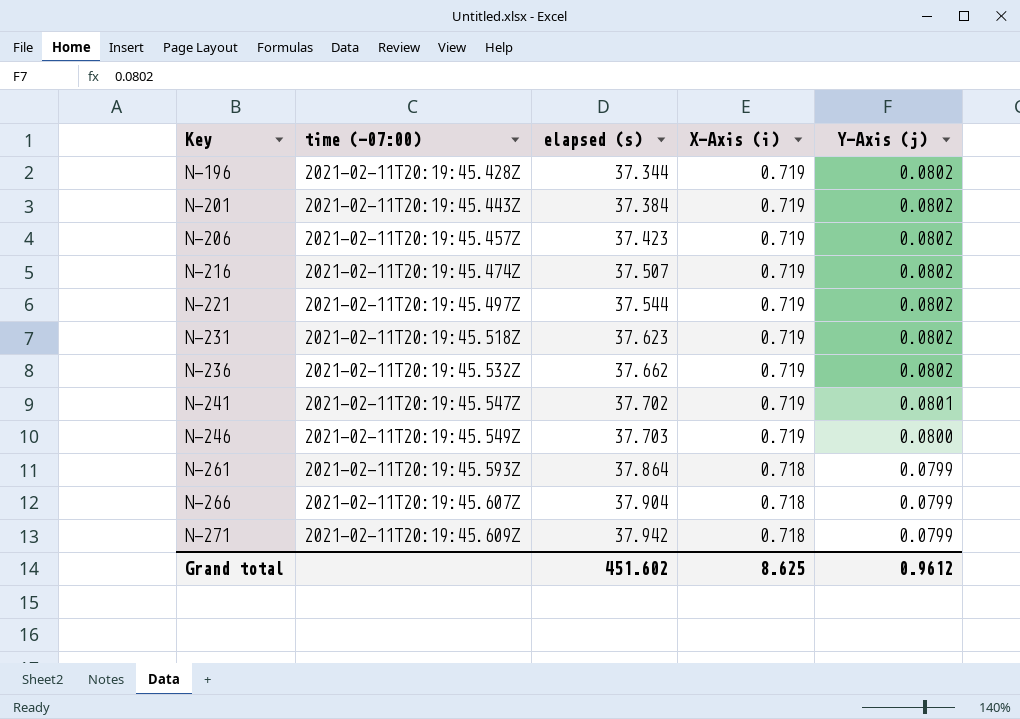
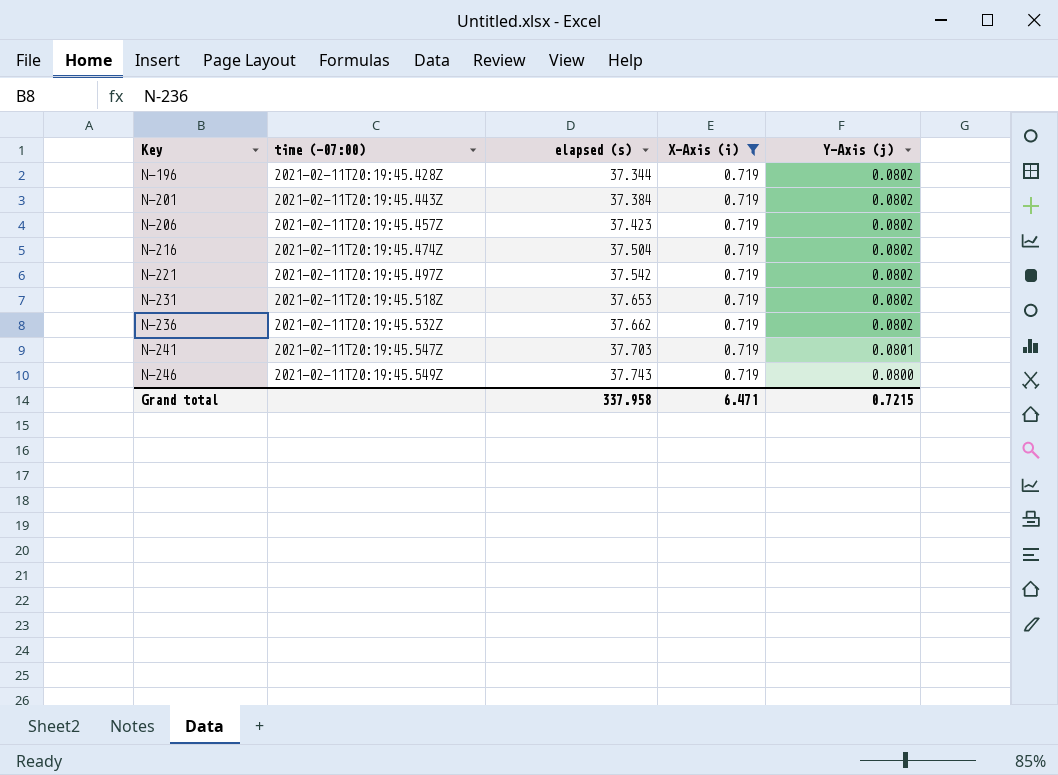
filter: none -> X-Axis (i) = 0.719
N-216 | elapsed (s): 37.507 -> 37.504
N-221 | elapsed (s): 37.544 -> 37.542
N-231 | elapsed (s): 37.623 -> 37.653
N-241 | elapsed (s): 37.702 -> 37.703
N-246 | elapsed (s): 37.703 -> 37.743
Grand total | elapsed (s): 451.602 -> 337.958
Grand total | X-Axis (i): 8.625 -> 6.471
Grand total | Y-Axis (j): 0.9612 -> 0.7215

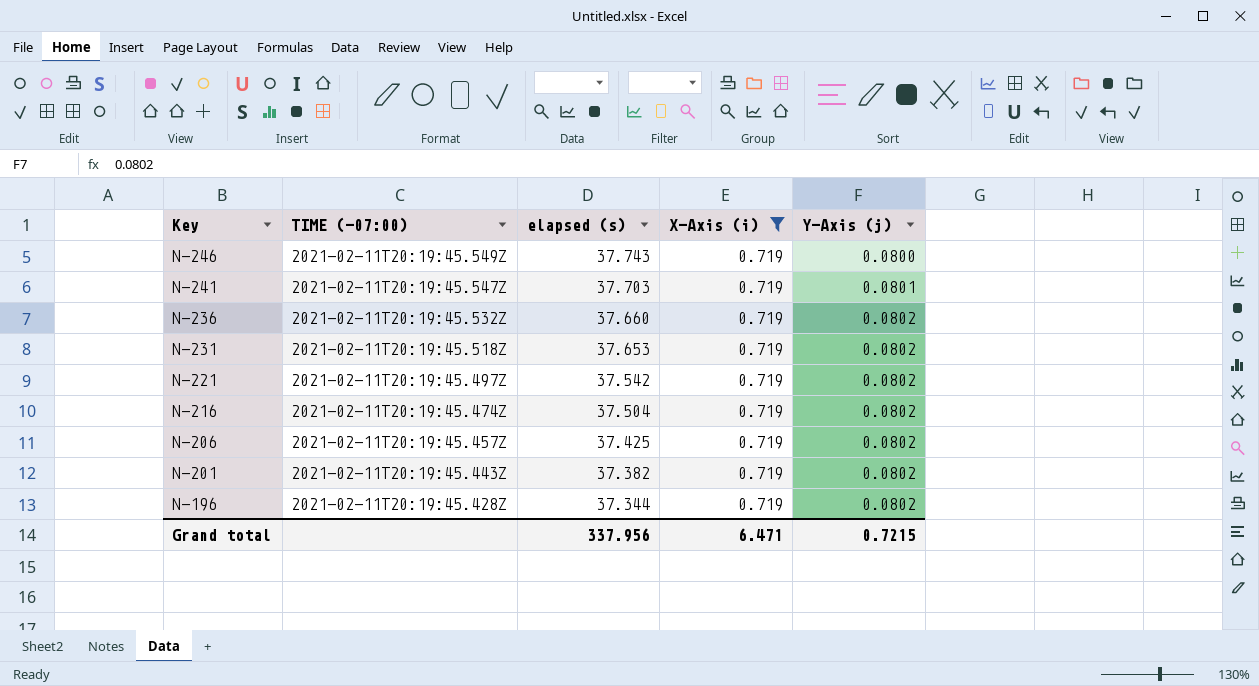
row order: Key ascending -> Key descending
column name: time (-07:00) -> TIME (-07:00)
N-236 | elapsed (s): 37.662 -> 37.660
N-206 | elapsed (s): 37.423 -> 37.425
N-201 | elapsed (s): 37.384 -> 37.382
Grand total | elapsed (s): 337.958 -> 337.956

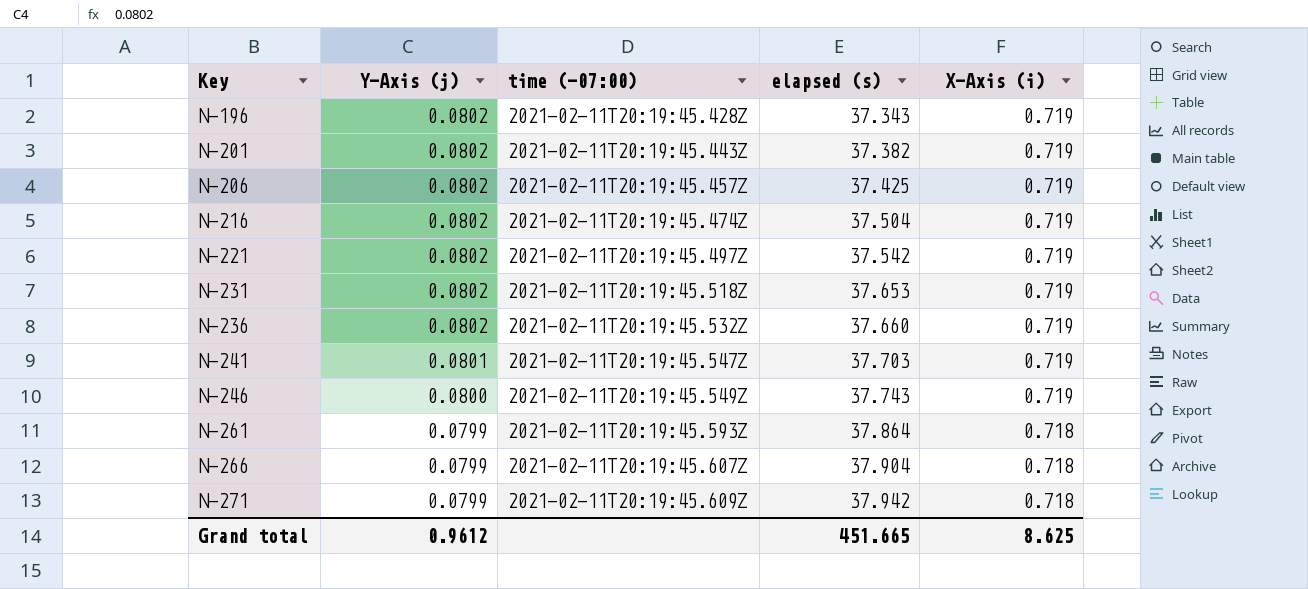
filter: X-Axis (i) = 0.719 -> none
row order: Key descending -> Key ascending
column Y-Axis (j) | position: 5 -> 2
column name: TIME (-07:00) -> time (-07:00)
N-196 | elapsed (s): 37.344 -> 37.343
Grand total | Y-Axis (j): 0.7215 -> 0.9612
Grand total | elapsed (s): 337.956 -> 451.665
Grand total | X-Axis (i): 6.471 -> 8.625

